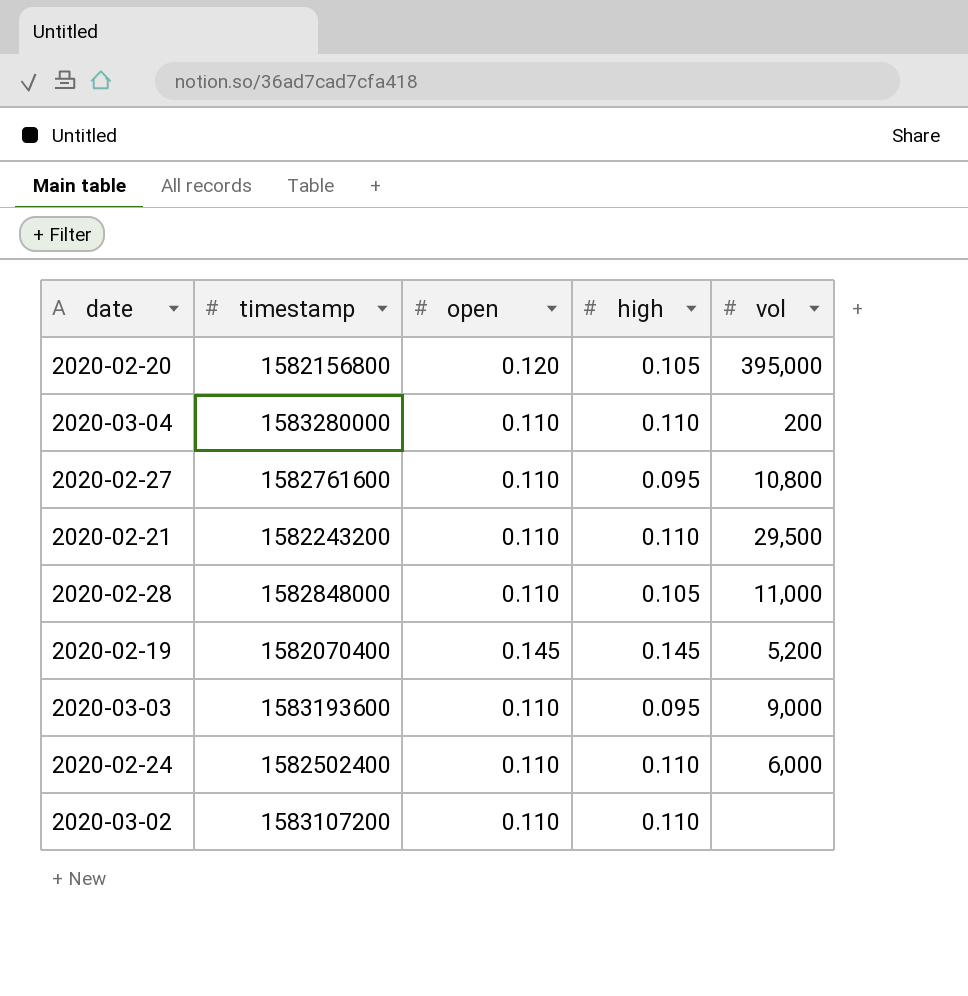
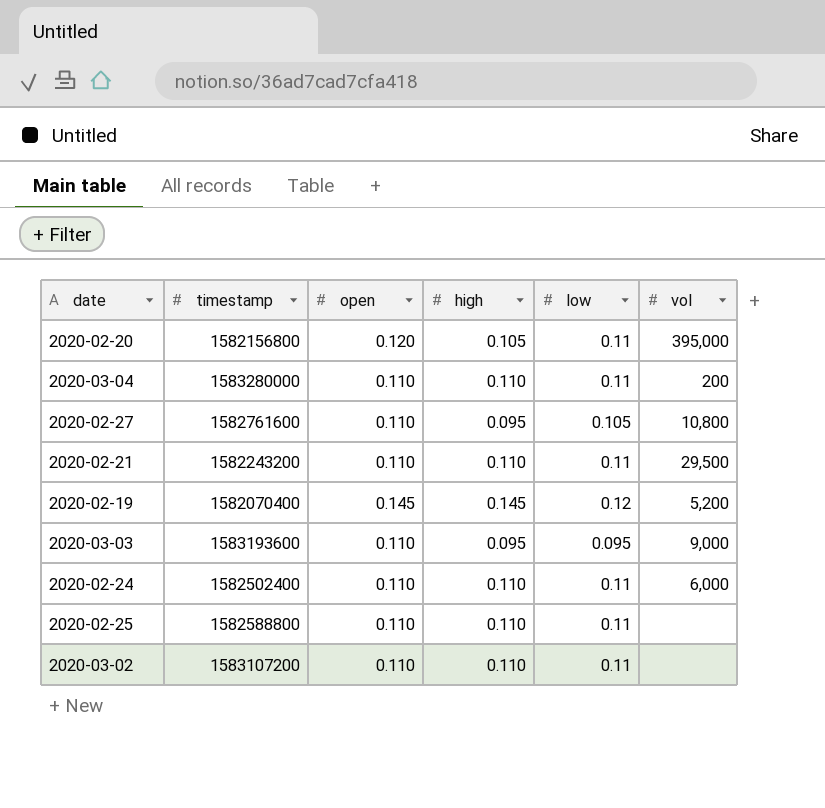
column low | position: none -> 5
row 2020-02-28: 1582848000 | 0.110 | 0.105 | 11,000 -> none
row 2020-02-25: none -> 1582588800 | 0.110 | 0.110 | 0.11 | none

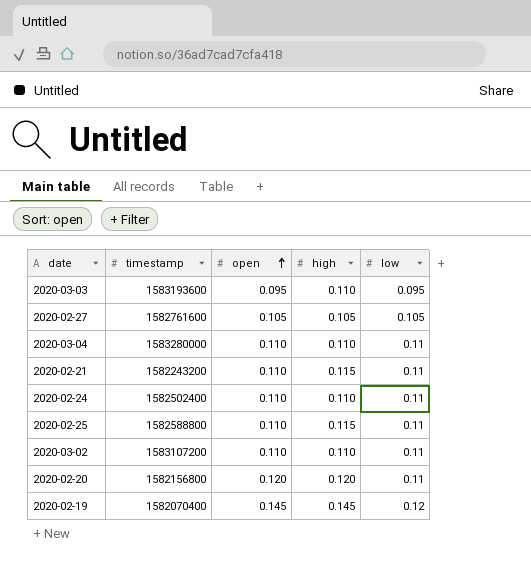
row order: none -> open ascending
column vol | position: 6 -> none
2020-03-03 | open: 0.110 -> 0.095
2020-03-03 | high: 0.095 -> 0.110
2020-02-27 | open: 0.110 -> 0.105
2020-02-27 | high: 0.095 -> 0.105
2020-02-21 | high: 0.110 -> 0.115
2020-02-25 | high: 0.110 -> 0.115
2020-02-20 | high: 0.105 -> 0.120

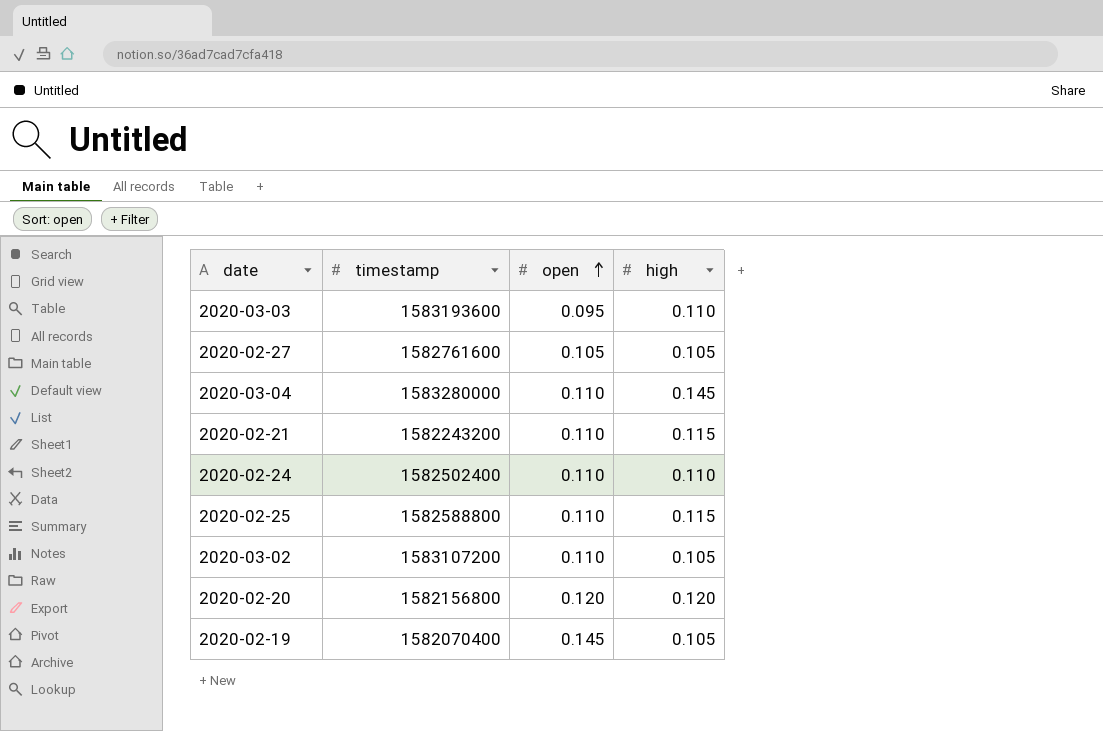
column low | position: 5 -> none
2020-03-04 | high: 0.110 -> 0.145
2020-03-02 | high: 0.110 -> 0.105
2020-02-19 | high: 0.145 -> 0.105

